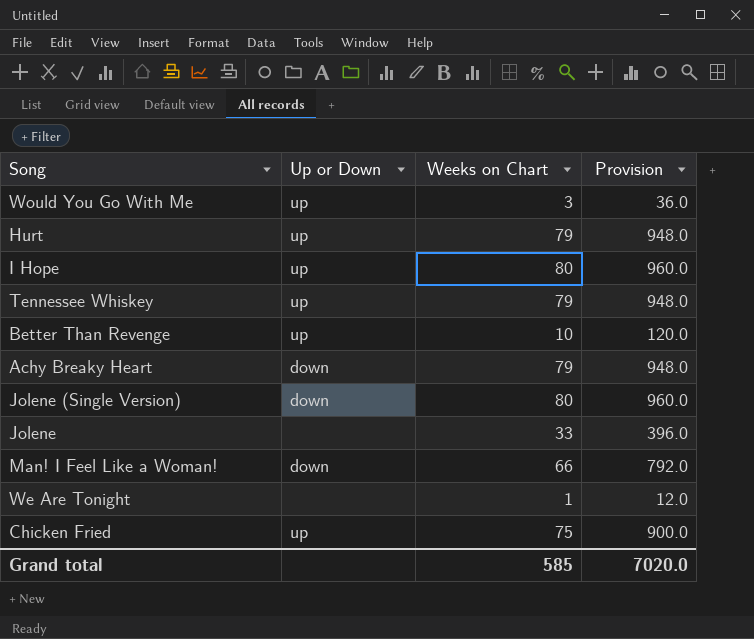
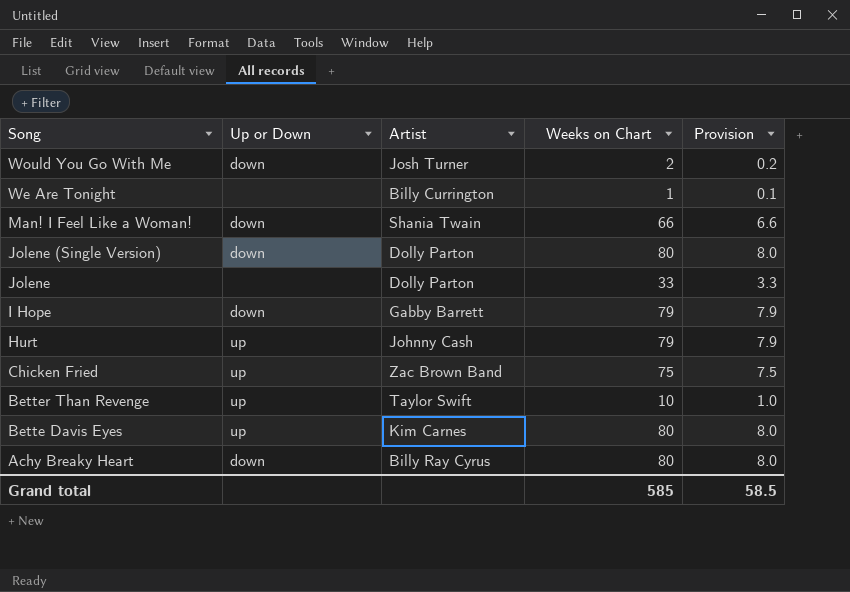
row order: none -> Song descending
column Artist | position: none -> 3
column Provision | formula: [Weeks on Chart] * 12 -> [Weeks on Chart] * 0.1
row Tennessee Whiskey: up | 79 | 948.0 -> none
Would You Go With Me | Up or Down: up -> down
Would You Go With Me | Weeks on Chart: 3 -> 2
I Hope | Up or Down: up -> down
I Hope | Weeks on Chart: 80 -> 79
row Bette Davis Eyes: none -> up | Kim Carnes | 80 | 8.0
Achy Breaky Heart | Weeks on Chart: 79 -> 80
Grand total | Provision: 7020.0 -> 58.5

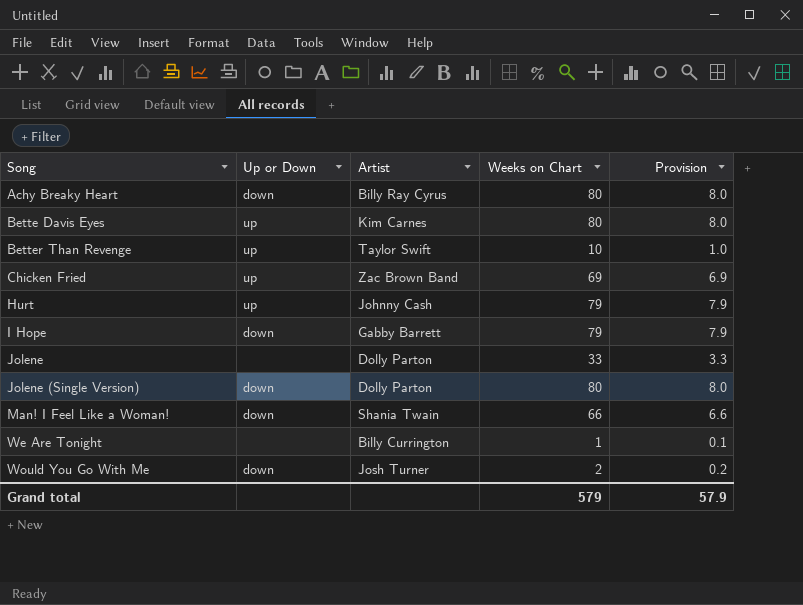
row order: Song descending -> Song ascending
Chicken Fried | Weeks on Chart: 75 -> 69
Chicken Fried | Provision: 7.5 -> 6.9
Grand total | Weeks on Chart: 585 -> 579
Grand total | Provision: 58.5 -> 57.9

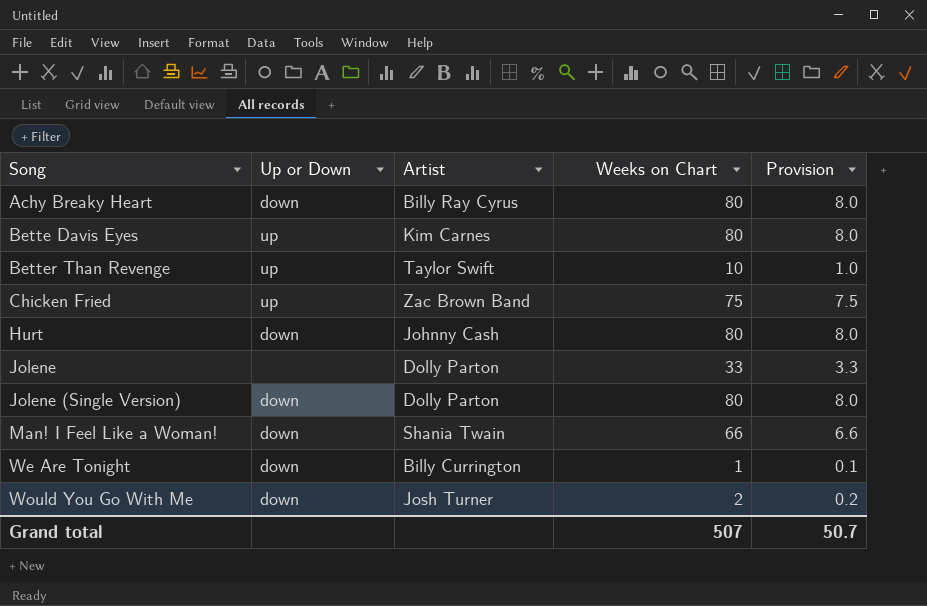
row I Hope: down | Gabby Barrett | 79 | 7.9 -> none
Chicken Fried | Weeks on Chart: 69 -> 75
Chicken Fried | Provision: 6.9 -> 7.5
Hurt | Up or Down: up -> down
Hurt | Weeks on Chart: 79 -> 80
Hurt | Provision: 7.9 -> 8.0
We Are Tonight | Up or Down: none -> down
Grand total | Weeks on Chart: 579 -> 507
Grand total | Provision: 57.9 -> 50.7

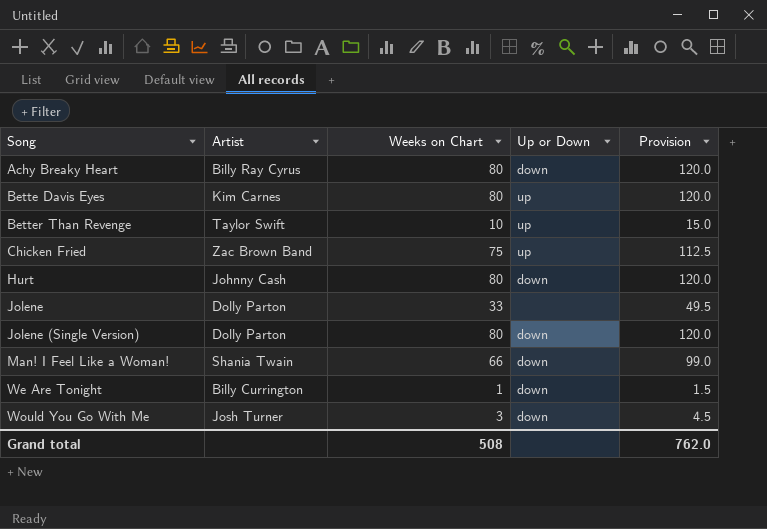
column Up or Down | position: 2 -> 4
column Provision | formula: [Weeks on Chart] * 0.1 -> [Weeks on Chart] * 1.5
Would You Go With Me | Weeks on Chart: 2 -> 3
Grand total | Weeks on Chart: 507 -> 508
Grand total | Provision: 50.7 -> 762.0

